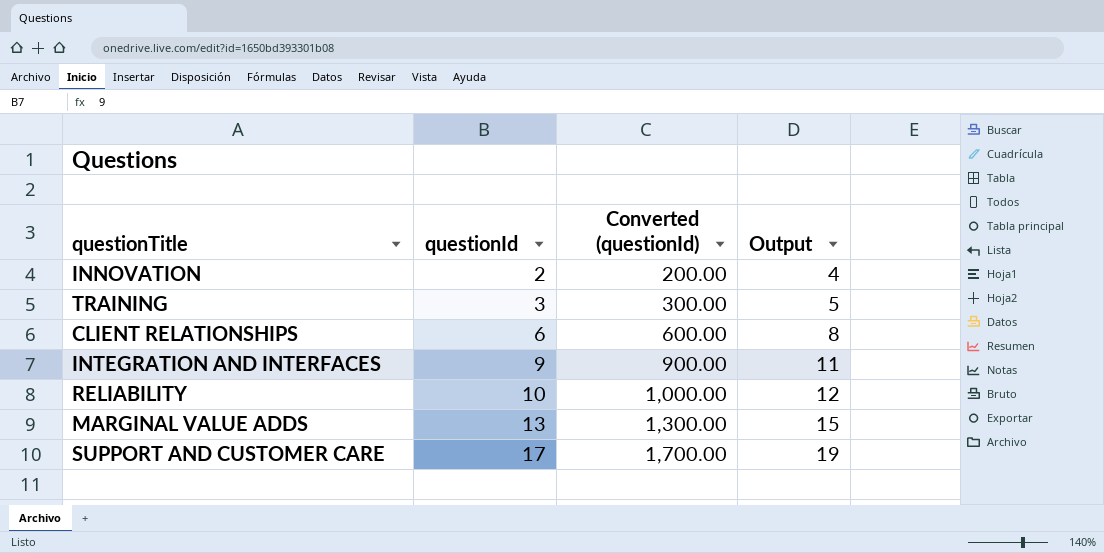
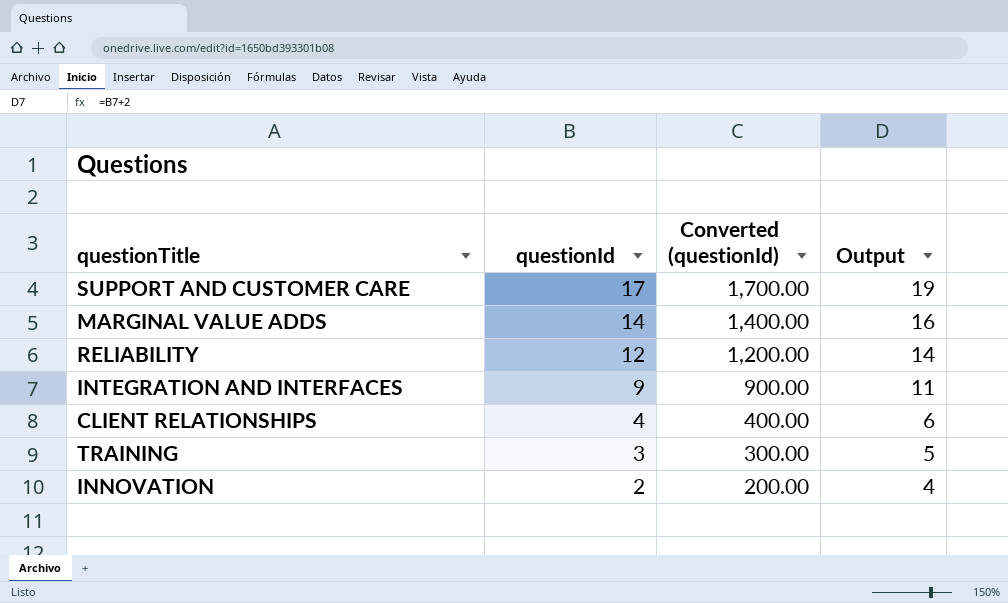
row order: questionId ascending -> questionId descending
MARGINAL VALUE ADDS | questionId: 13 -> 14
MARGINAL VALUE ADDS | Converted (questionId): 1,300.00 -> 1,400.00
MARGINAL VALUE ADDS | Output: 15 -> 16
RELIABILITY | questionId: 10 -> 12
RELIABILITY | Converted (questionId): 1,000.00 -> 1,200.00
RELIABILITY | Output: 12 -> 14
CLIENT RELATIONSHIPS | questionId: 6 -> 4
CLIENT RELATIONSHIPS | Converted (questionId): 600.00 -> 400.00
CLIENT RELATIONSHIPS | Output: 8 -> 6

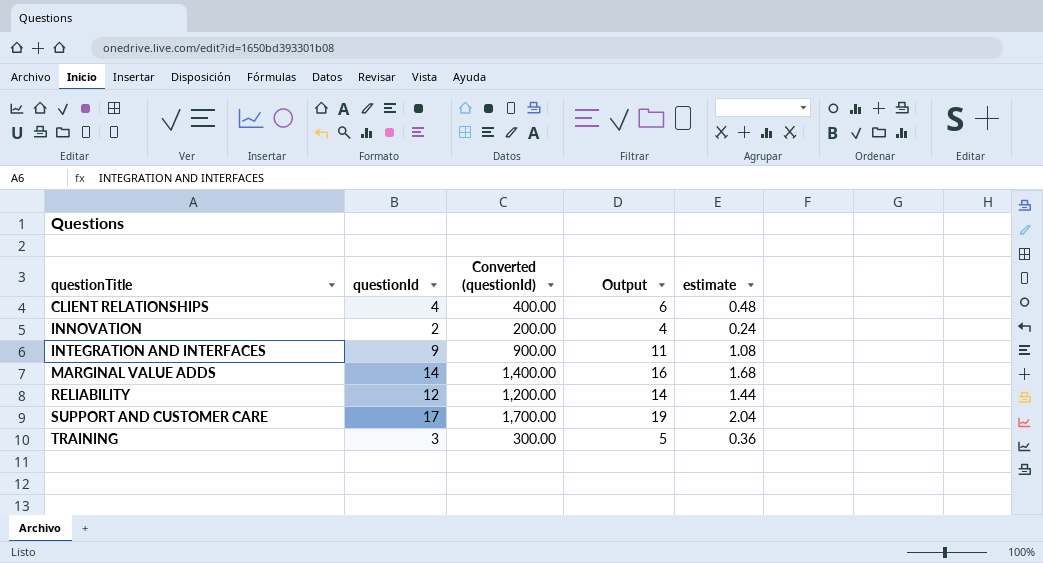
row order: questionId descending -> questionTitle ascending
column estimate | formula: none -> [questionId] * 0.12

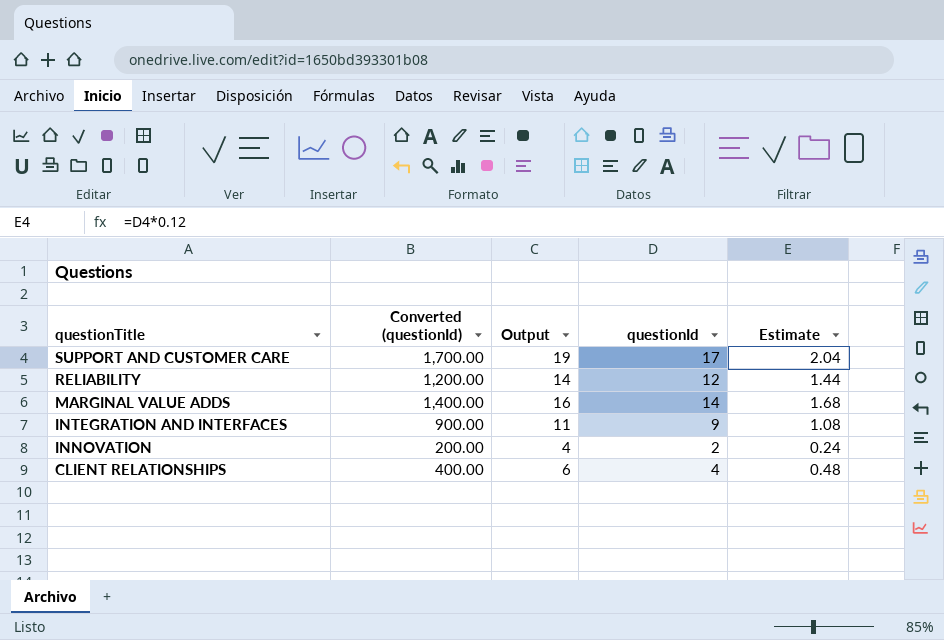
row order: questionTitle ascending -> questionTitle descending
column questionId | position: 2 -> 4
column name: estimate -> Estimate
row TRAINING: 3 | 300.00 | 5 | 0.36 -> none

